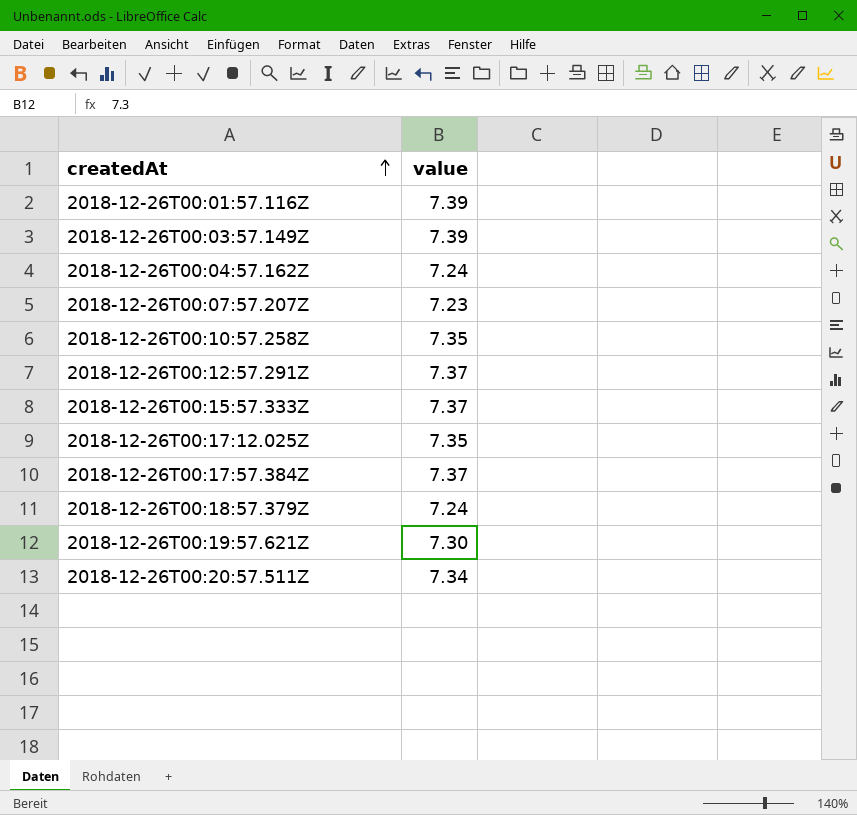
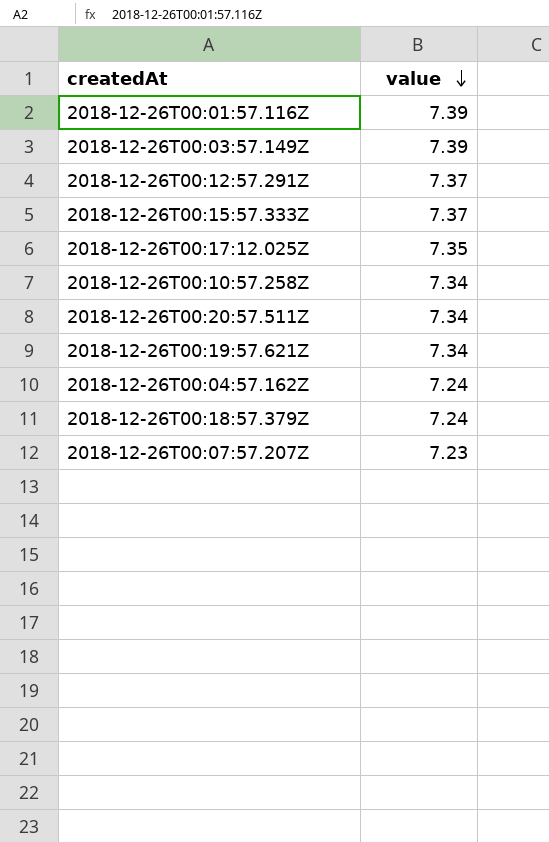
row order: createdAt ascending -> value descending
row 2018-12-26T00:17:57.384Z: 7.37 -> none
2018-12-26T00:10:57.258Z | value: 7.35 -> 7.34
2018-12-26T00:19:57.621Z | value: 7.30 -> 7.34

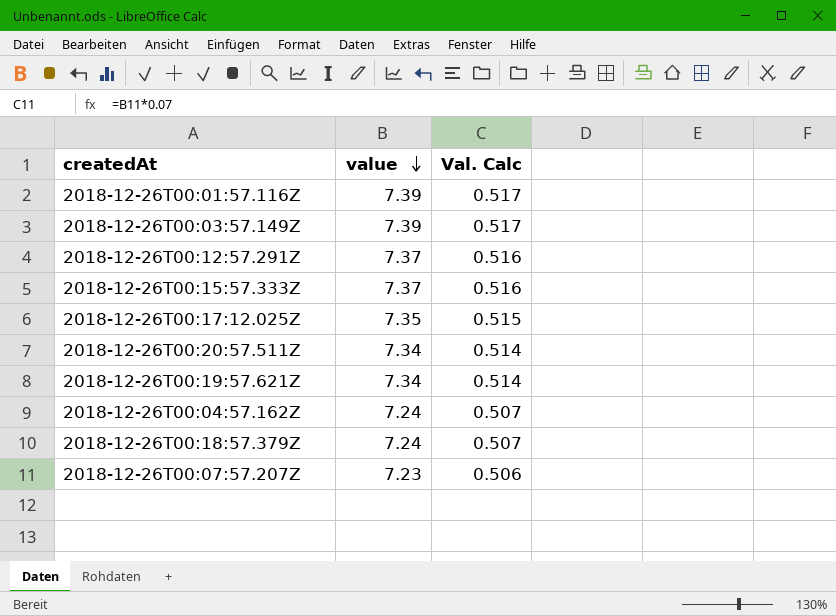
column Val. Calc | formula: none -> [value] * 0.07
row 2018-12-26T00:10:57.258Z: 7.34 -> none

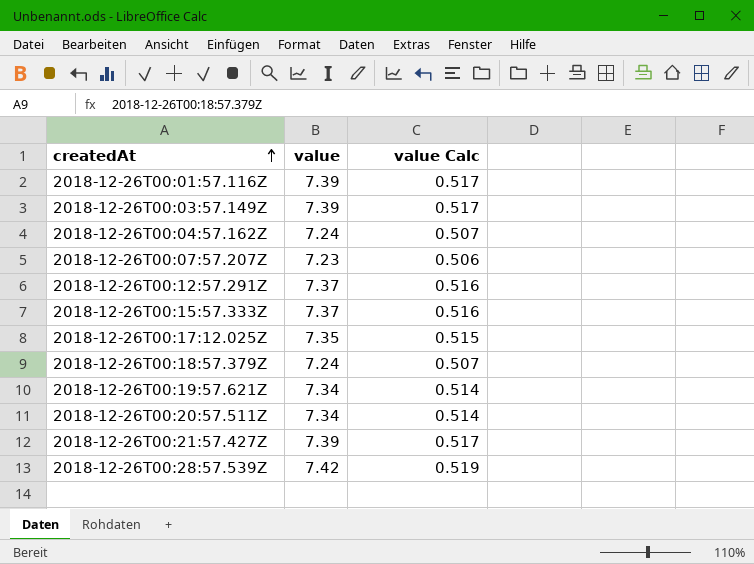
row order: value descending -> createdAt ascending
column name: Val. Calc -> value Calc
row 2018-12-26T00:21:57.427Z: none -> 7.39 | 0.517
row 2018-12-26T00:28:57.539Z: none -> 7.42 | 0.519

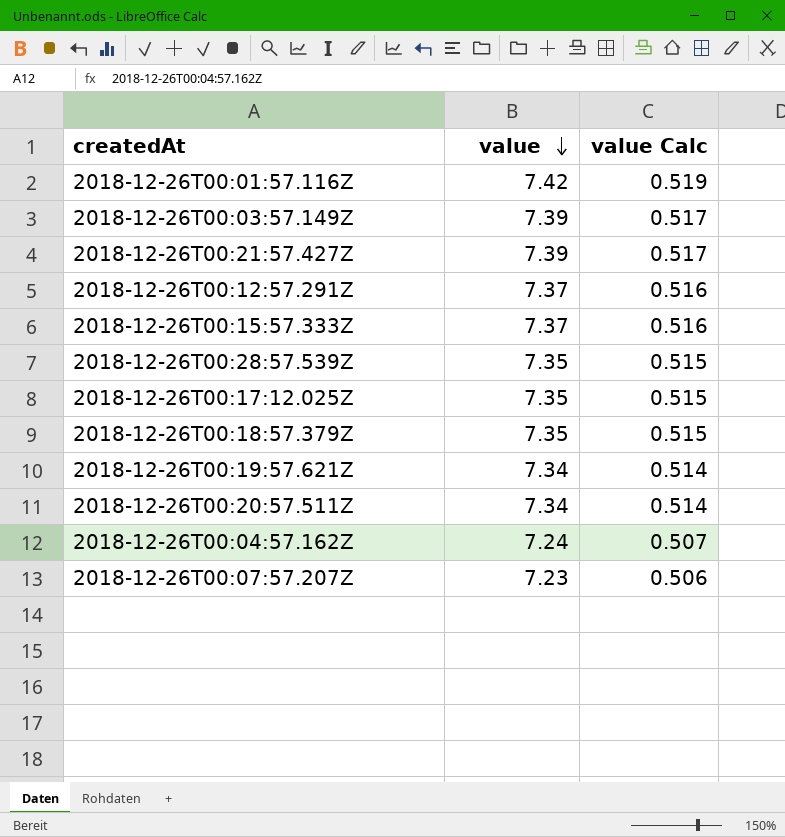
row order: createdAt ascending -> value descending
2018-12-26T00:01:57.116Z | value: 7.39 -> 7.42
2018-12-26T00:01:57.116Z | value Calc: 0.517 -> 0.519
2018-12-26T00:28:57.539Z | value: 7.42 -> 7.35
2018-12-26T00:28:57.539Z | value Calc: 0.519 -> 0.515
2018-12-26T00:18:57.379Z | value: 7.24 -> 7.35
2018-12-26T00:18:57.379Z | value Calc: 0.507 -> 0.515

